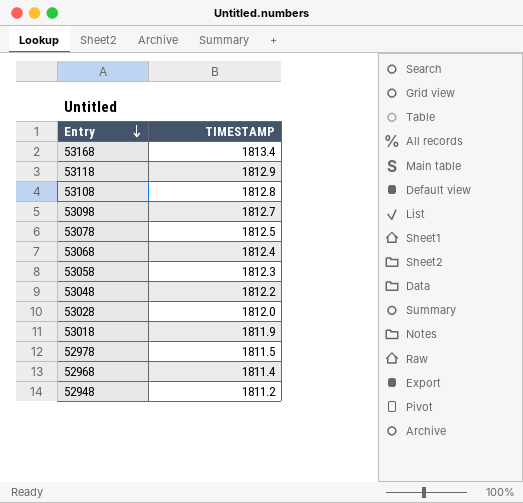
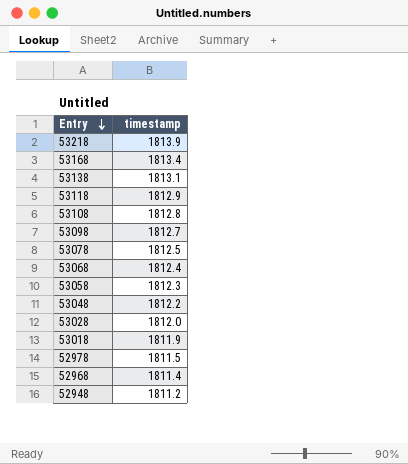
column name: TIMESTAMP -> timestamp
row 53218: none -> 1813.9
row 53138: none -> 1813.1

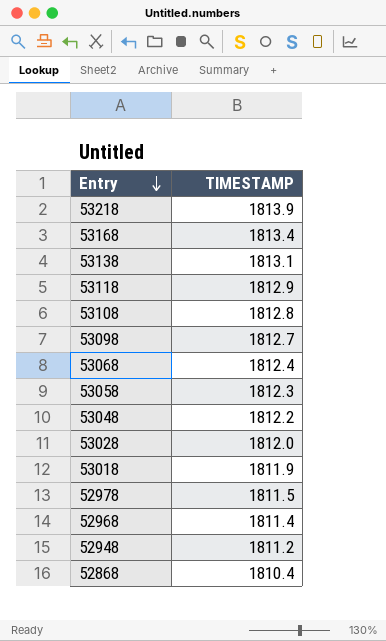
column name: timestamp -> TIMESTAMP
row 53078: 1812.5 -> none
row 52868: none -> 1810.4

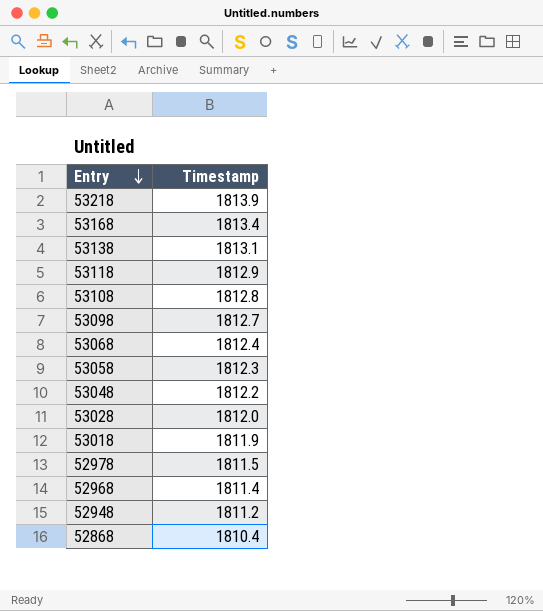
column name: TIMESTAMP -> Timestamp

